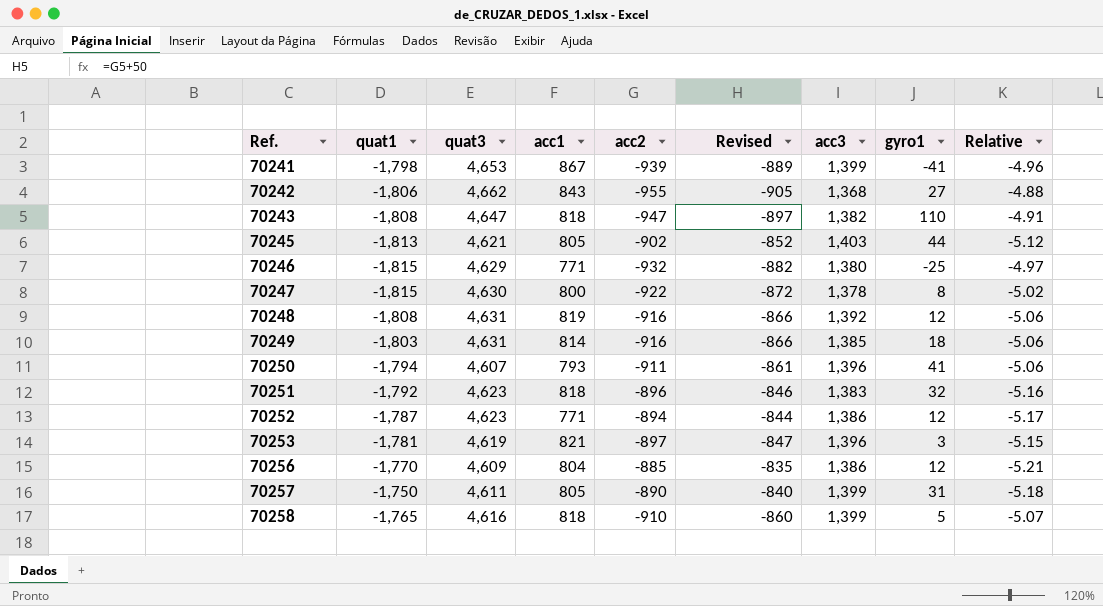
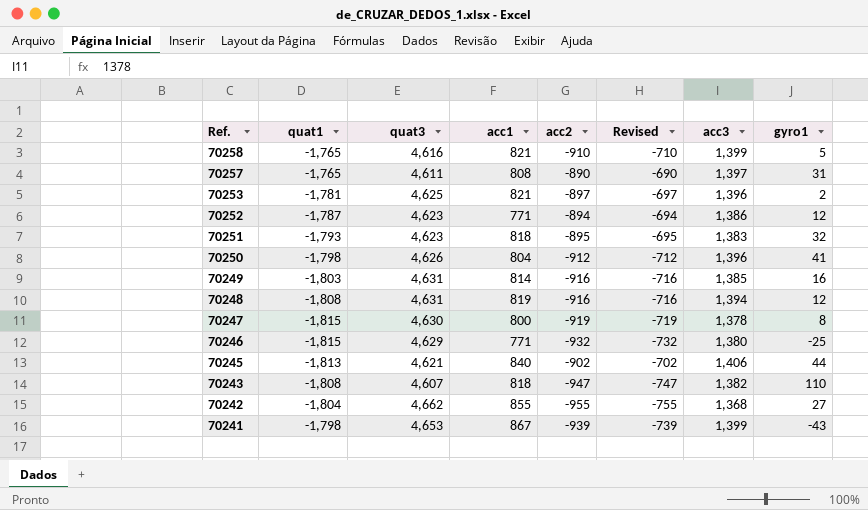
row order: Ref. ascending -> Ref. descending
column Relative | formula: [quat3] / [acc2] -> none
column Revised | formula: [acc2] + 50 -> [acc2] + 200
row 70256: -1,770 | 4,609 | 804 | -885 | -835 | 1,386 | 12 | -5.21 -> none
70258 | acc1: 818 -> 821
70257 | quat1: -1,750 -> -1,765
70257 | acc1: 805 -> 808
70257 | acc3: 1,399 -> 1,397
70253 | quat3: 4,619 -> 4,625
70253 | gyro1: 3 -> 2
70251 | quat1: -1,792 -> -1,793
70251 | acc2: -896 -> -895
70250 | quat1: -1,794 -> -1,798
70250 | quat3: 4,607 -> 4,626
70250 | acc1: 793 -> 804
70250 | acc2: -911 -> -912
70249 | gyro1: 18 -> 16
70248 | acc3: 1,392 -> 1,394
70247 | acc2: -922 -> -919
70245 | acc1: 805 -> 840
70245 | acc3: 1,403 -> 1,406
70243 | quat3: 4,647 -> 4,607
70242 | quat1: -1,806 -> -1,804
70242 | acc1: 843 -> 855
70241 | gyro1: -41 -> -43

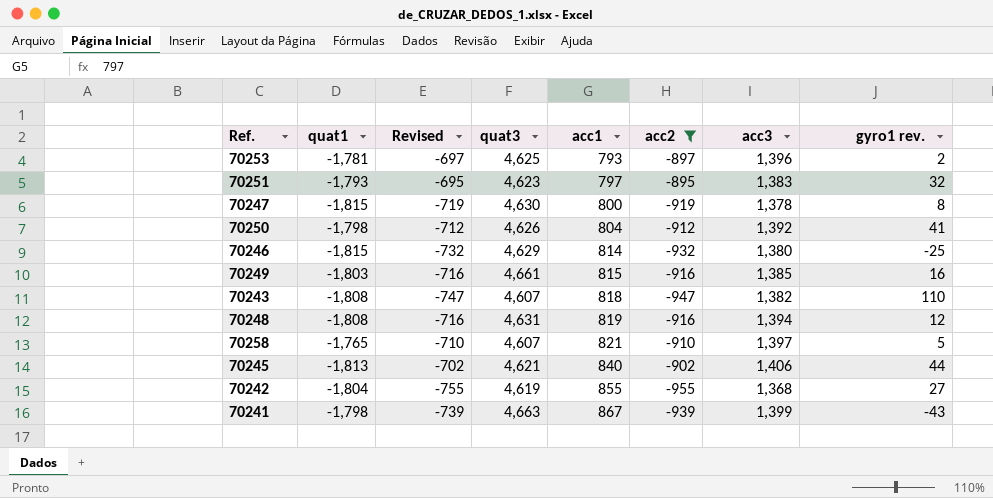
filter: none -> acc2 <= -895
row order: Ref. descending -> acc1 ascending
column Revised | position: 6 -> 3
column name: gyro1 -> gyro1 rev.
70253 | acc1: 821 -> 793
70251 | acc1: 818 -> 797
70250 | acc3: 1,396 -> 1,392
70246 | acc1: 771 -> 814
70249 | quat3: 4,631 -> 4,661
70249 | acc1: 814 -> 815
70258 | quat3: 4,616 -> 4,607
70258 | acc3: 1,399 -> 1,397
70242 | quat3: 4,662 -> 4,619
70241 | quat3: 4,653 -> 4,663

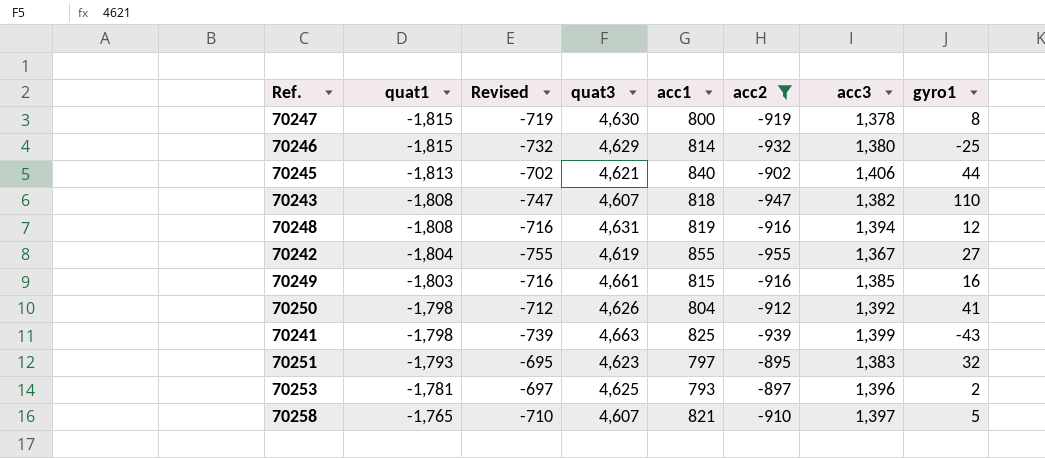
row order: acc1 ascending -> quat1 ascending
column name: gyro1 rev. -> gyro1
70242 | acc3: 1,368 -> 1,367
70241 | acc1: 867 -> 825

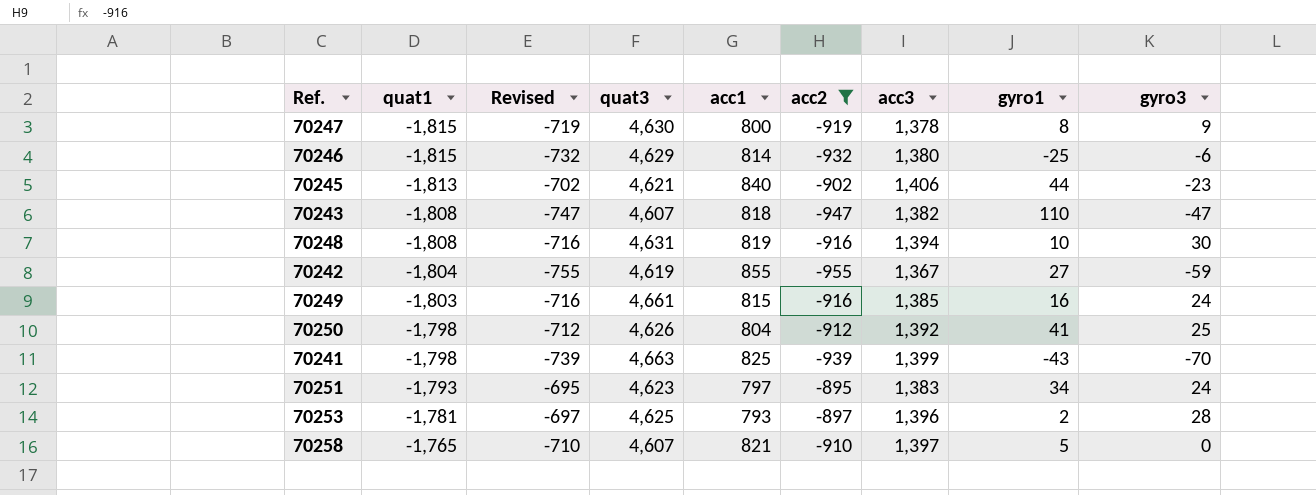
column gyro3 | position: none -> 9
70248 | gyro1: 12 -> 10
70251 | gyro1: 32 -> 34

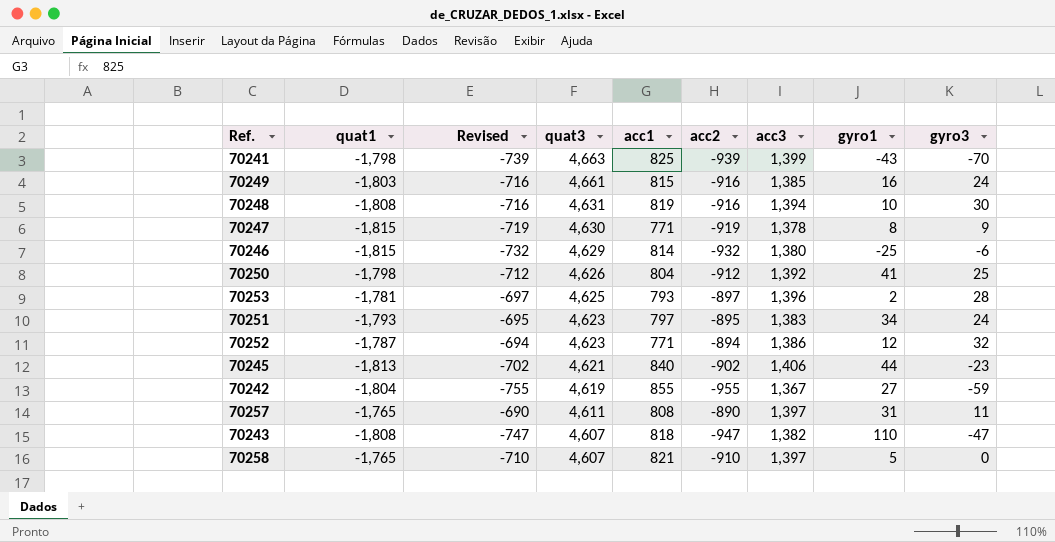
filter: acc2 <= -895 -> none
row order: quat1 ascending -> quat3 descending
70247 | acc1: 800 -> 771

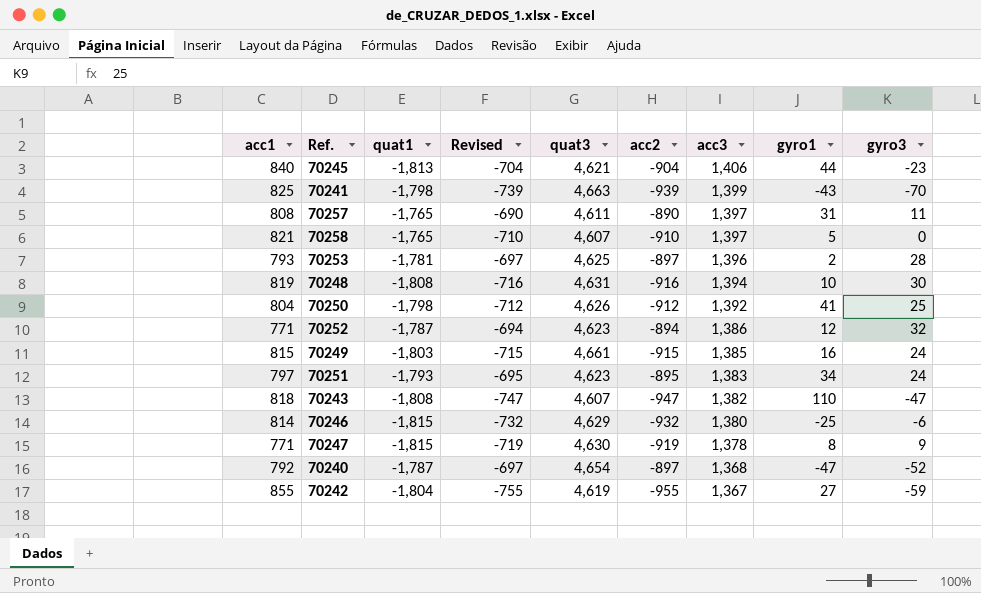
row order: quat3 descending -> acc3 descending
column acc1 | position: 5 -> 1
70245 | Revised: -702 -> -704
70245 | acc2: -902 -> -904
70249 | Revised: -716 -> -715
70249 | acc2: -916 -> -915
row 70240: none -> 792 | -1,787 | -697 | 4,654 | -897 | 1,368 | -47 | -52

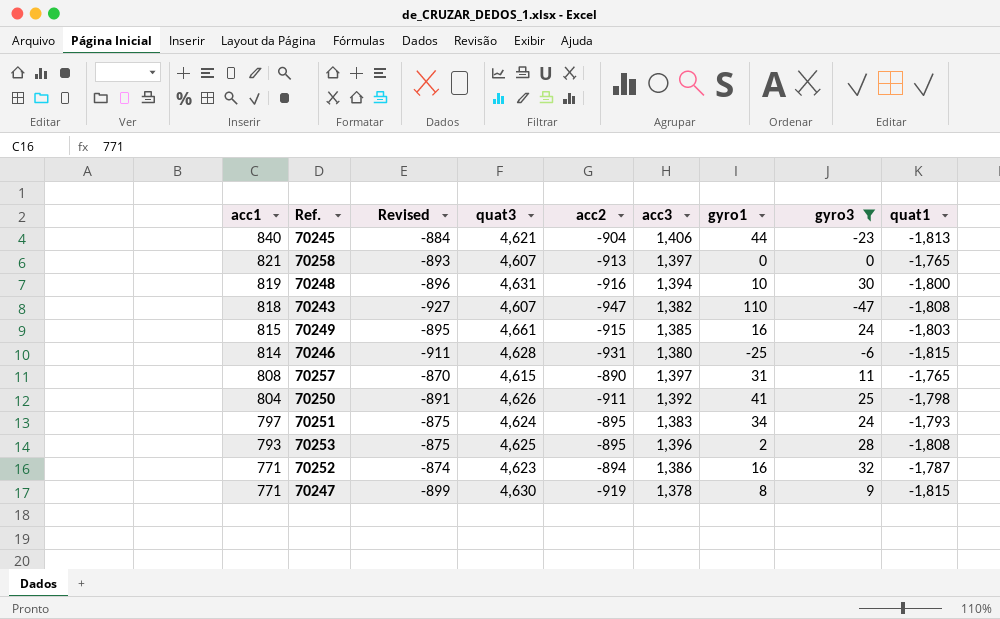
filter: none -> gyro3 >= -47
row order: acc3 descending -> acc1 descending
column Revised | formula: [acc2] + 200 -> [acc2] + 20
column quat1 | position: 3 -> 9
70258 | acc2: -910 -> -913
70258 | gyro1: 5 -> 0
70248 | quat1: -1,808 -> -1,800
70246 | quat3: 4,629 -> 4,628
70246 | acc2: -932 -> -931
70257 | quat3: 4,611 -> 4,615
70250 | acc2: -912 -> -911
70251 | quat3: 4,623 -> 4,624
70253 | acc2: -897 -> -895
70253 | quat1: -1,781 -> -1,808
70252 | gyro1: 12 -> 16

